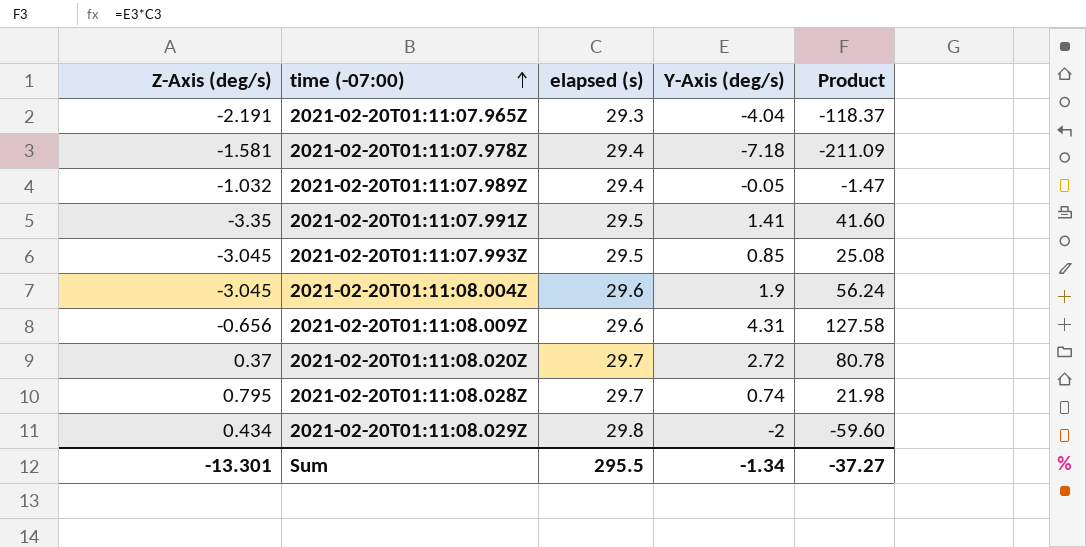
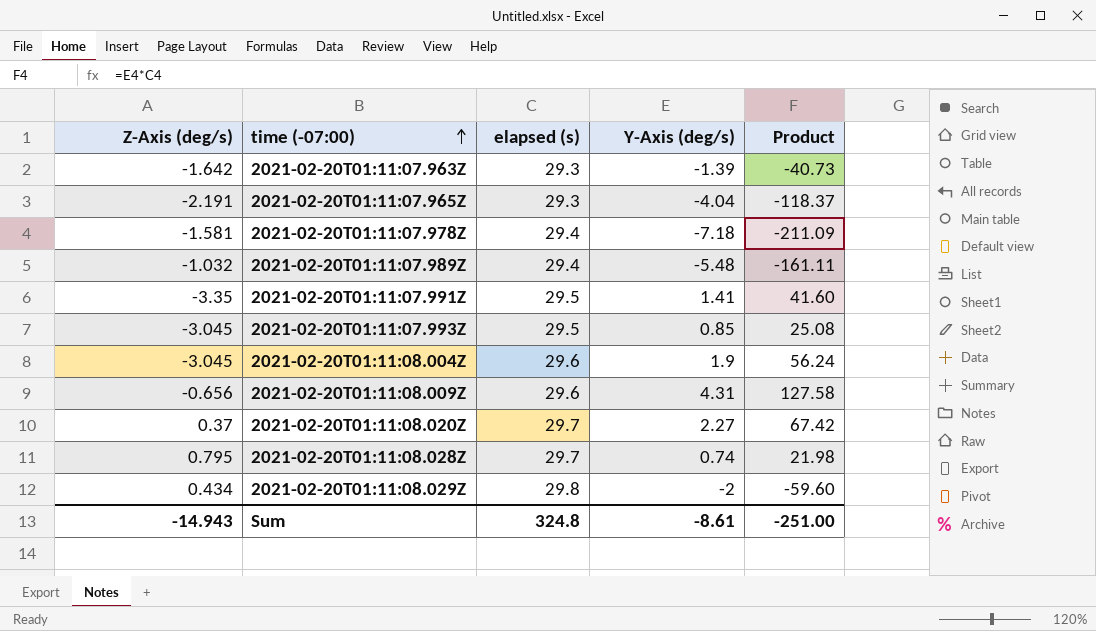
row 2021-02-20T01:11:07.963Z: none -> -1.642 | 29.3 | -1.39 | -40.73
2021-02-20T01:11:07.989Z | Y-Axis (deg/s): -0.05 -> -5.48
2021-02-20T01:11:07.989Z | Product: -1.47 -> -161.11
2021-02-20T01:11:08.020Z | Y-Axis (deg/s): 2.72 -> 2.27
2021-02-20T01:11:08.020Z | Product: 80.78 -> 67.42
Sum | Z-Axis (deg/s): -13.301 -> -14.943
Sum | elapsed (s): 295.5 -> 324.8
Sum | Y-Axis (deg/s): -1.34 -> -8.61
Sum | Product: -37.27 -> -251.00

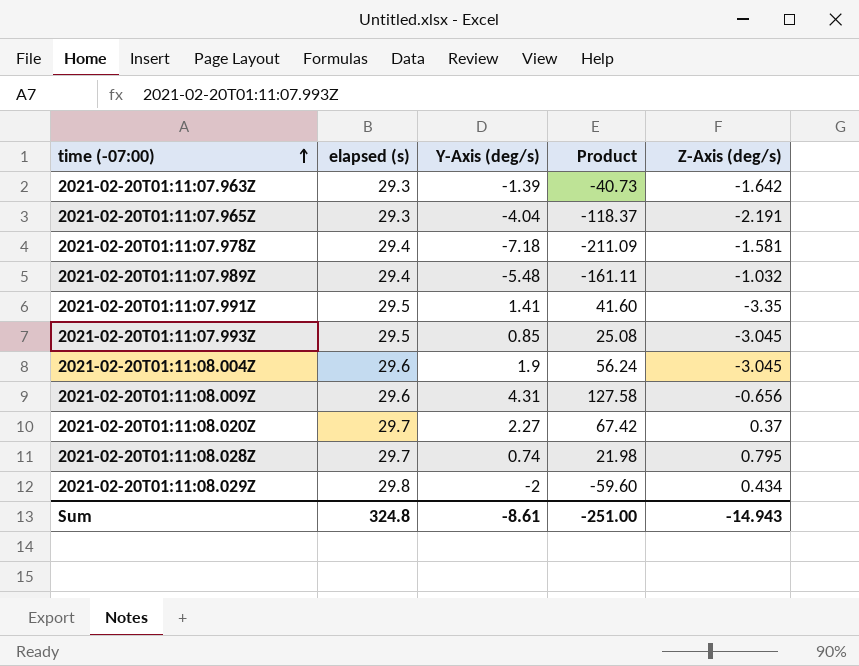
column Z-Axis (deg/s) | position: 1 -> 5

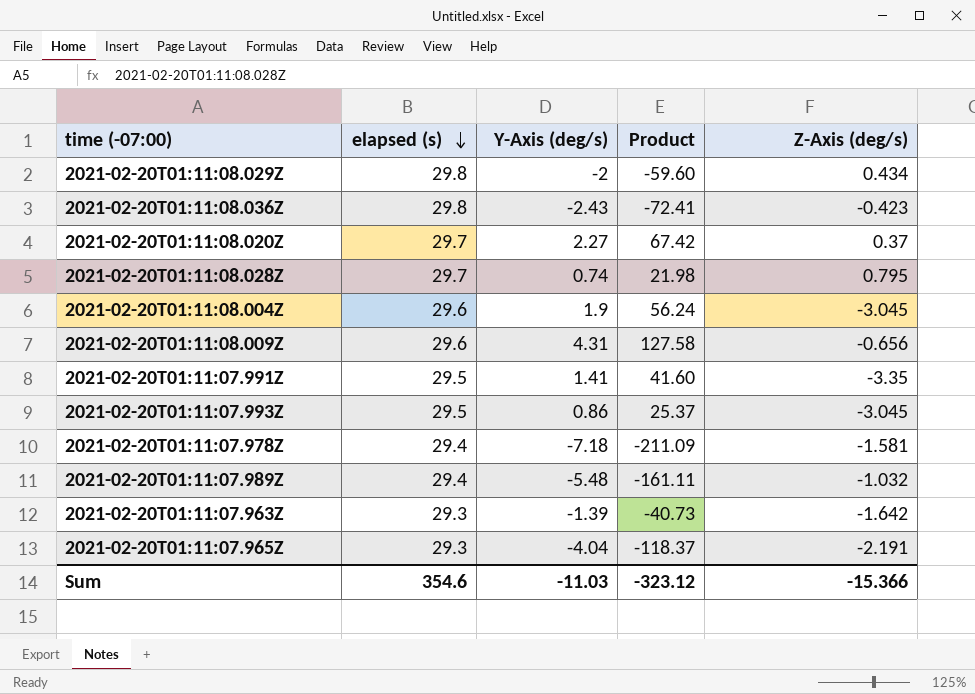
row order: time (-07:00) ascending -> elapsed (s) descending
row 2021-02-20T01:11:08.036Z: none -> 29.8 | -2.43 | -72.41 | -0.423
2021-02-20T01:11:07.993Z | Y-Axis (deg/s): 0.85 -> 0.86
2021-02-20T01:11:07.993Z | Product: 25.08 -> 25.37
Sum | elapsed (s): 324.8 -> 354.6
Sum | Y-Axis (deg/s): -8.61 -> -11.03
Sum | Product: -251.00 -> -323.12
Sum | Z-Axis (deg/s): -14.943 -> -15.366

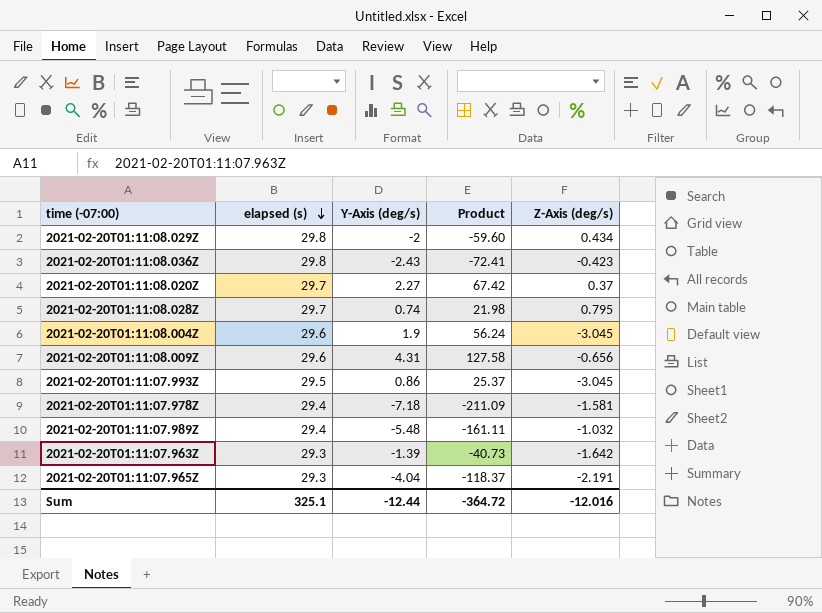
row 2021-02-20T01:11:07.991Z: 29.5 | 1.41 | 41.60 | -3.35 -> none
Sum | elapsed (s): 354.6 -> 325.1
Sum | Y-Axis (deg/s): -11.03 -> -12.44
Sum | Product: -323.12 -> -364.72
Sum | Z-Axis (deg/s): -15.366 -> -12.016

